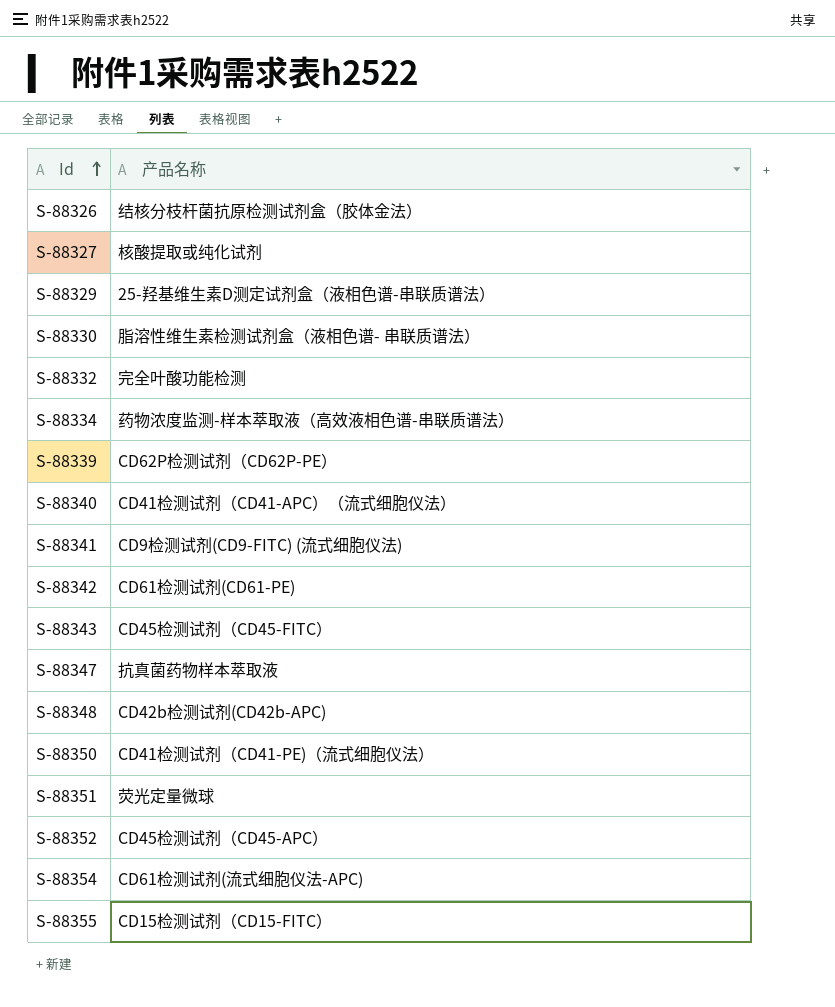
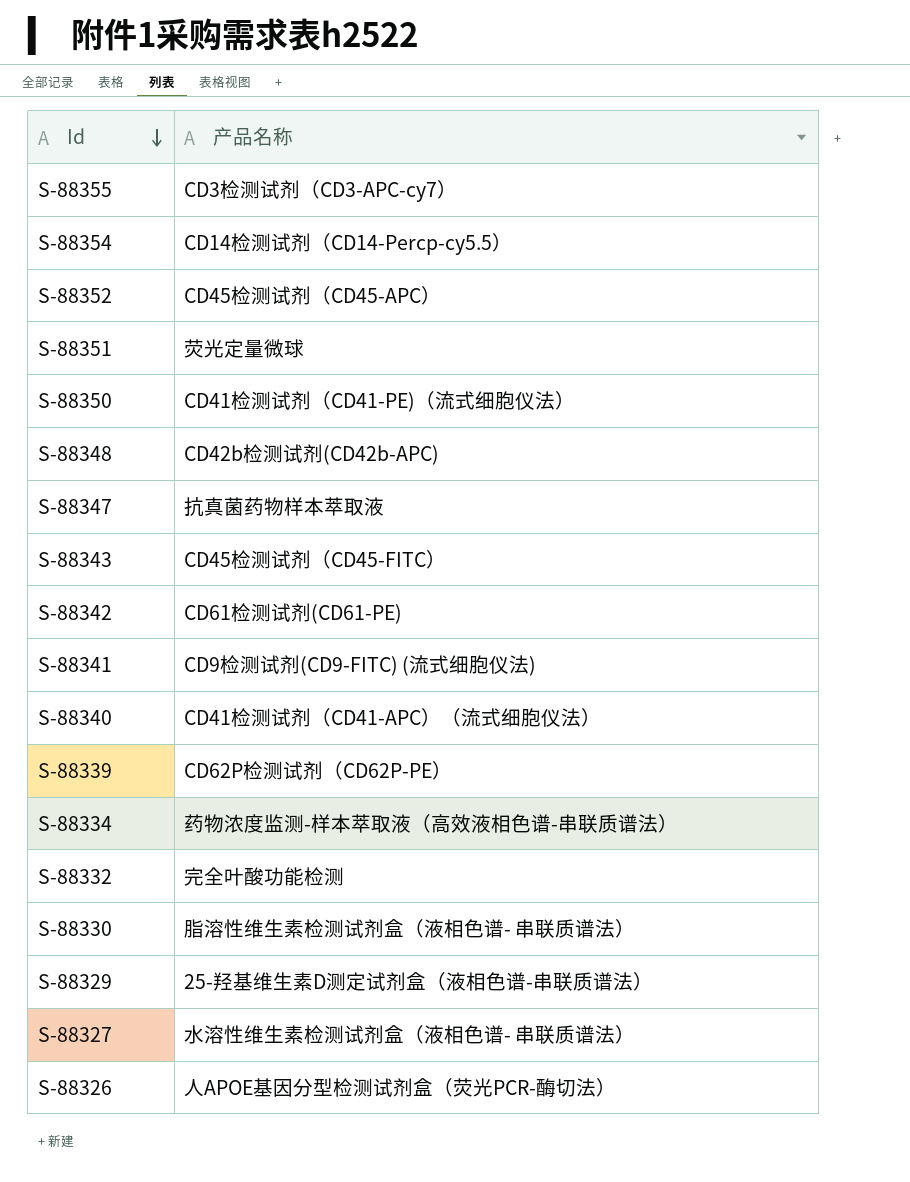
row order: Id ascending -> Id descending
S-88355 | 产品名称: CD15检测试剂（CD15-FITC） -> CD3检测试剂（CD3-APC-cy7）
S-88354 | 产品名称: CD61检测试剂(流式细胞仪法-APC) -> CD14检测试剂（CD14-Percp-cy5.5）
S-88327 | 产品名称: 核酸提取或纯化试剂 -> 水溶性维生素检测试剂盒（液相色谱- 串联质谱法）
S-88326 | 产品名称: 结核分枝杆菌抗原检测试剂盒（胶体金法） -> 人APOE基因分型检测试剂盒（荧光PCR-酶切法）

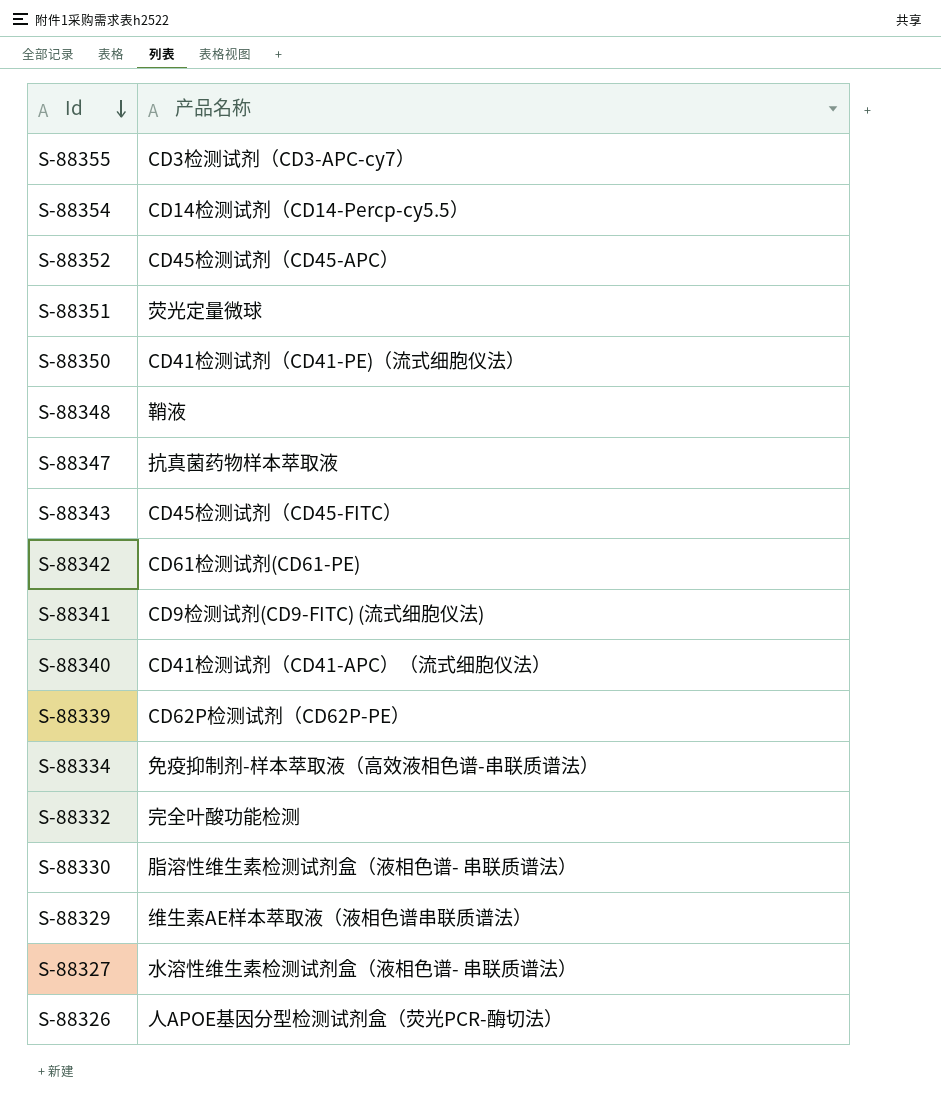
S-88348 | 产品名称: CD42b检测试剂(CD42b-APC) -> 鞘液
S-88334 | 产品名称: 药物浓度监测-样本萃取液（高效液相色谱-串联质谱法） -> 免疫抑制剂-样本萃取液（高效液相色谱-串联质谱法）
S-88329 | 产品名称: 25-羟基维生素D测定试剂盒（液相色谱-串联质谱法） -> 维生素AE样本萃取液（液相色谱串联质谱法）

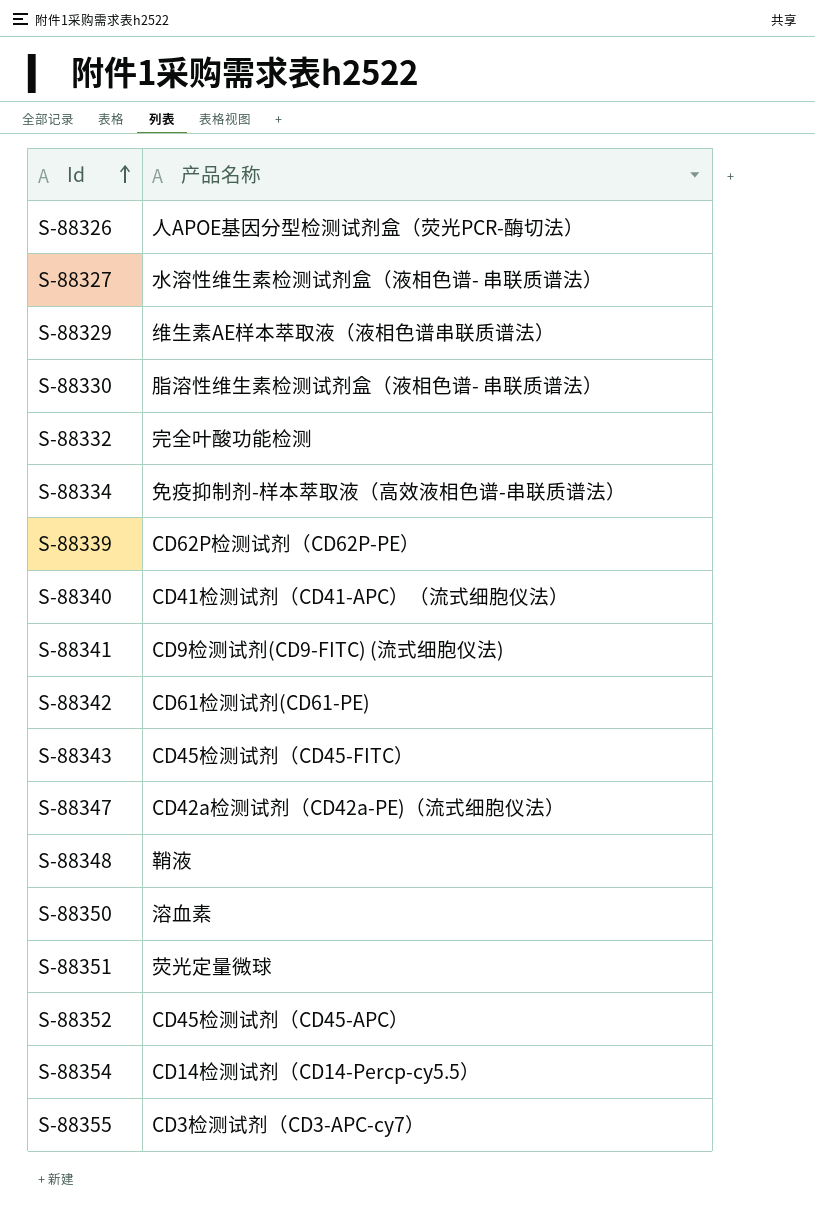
row order: Id descending -> Id ascending
S-88347 | 产品名称: 抗真菌药物样本萃取液 -> CD42a检测试剂（CD42a-PE)（流式细胞仪法）
S-88350 | 产品名称: CD41检测试剂（CD41-PE)（流式细胞仪法） -> 溶血素

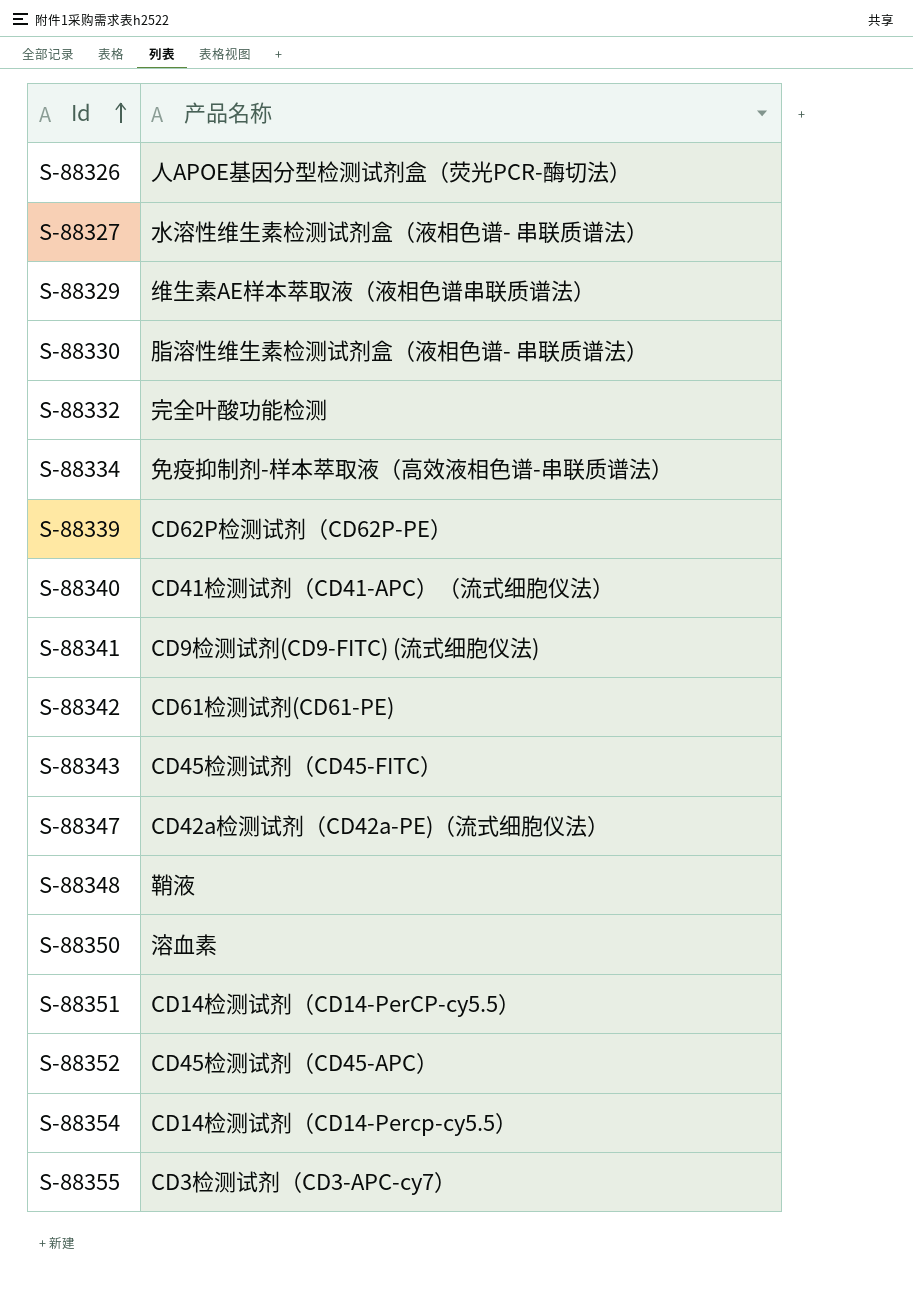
S-88351 | 产品名称: 荧光定量微球 -> CD14检测试剂（CD14-PerCP-cy5.5）

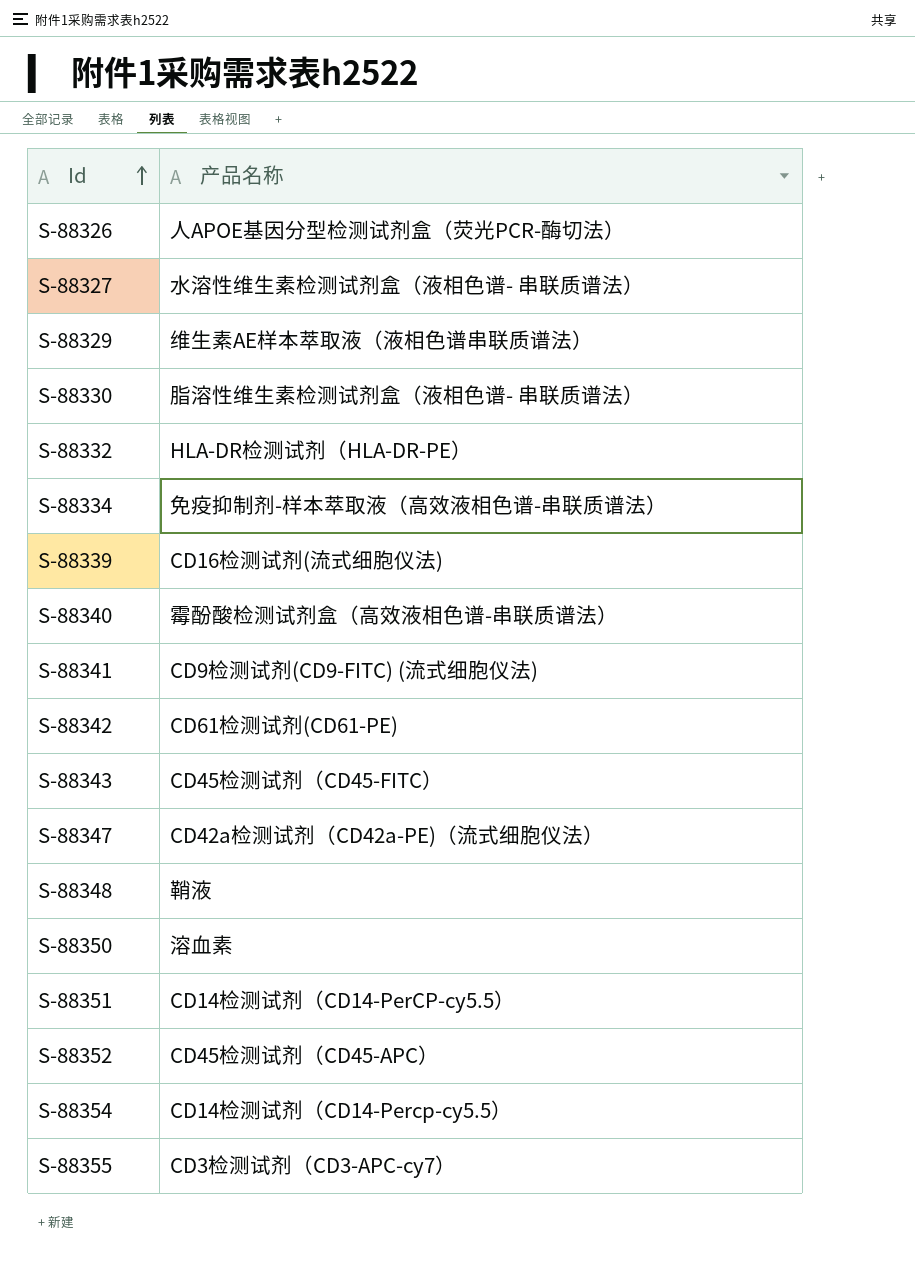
S-88332 | 产品名称: 完全叶酸功能检测 -> HLA-DR检测试剂（HLA-DR-PE）
S-88339 | 产品名称: CD62P检测试剂（CD62P-PE） -> CD16检测试剂(流式细胞仪法)
S-88340 | 产品名称: CD41检测试剂（CD41-APC）（流式细胞仪法） -> 霉酚酸检测试剂盒（高效液相色谱-串联质谱法）

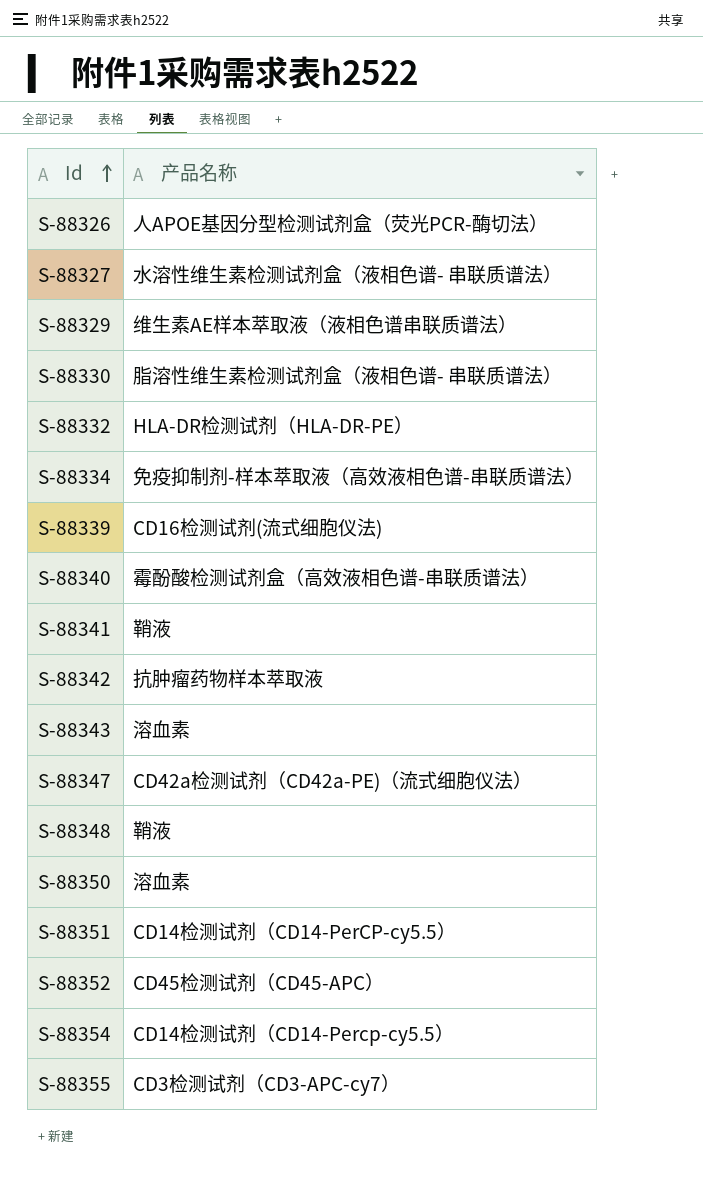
S-88341 | 产品名称: CD9检测试剂(CD9-FITC) (流式细胞仪法) -> 鞘液
S-88342 | 产品名称: CD61检测试剂(CD61-PE) -> 抗肿瘤药物样本萃取液
S-88343 | 产品名称: CD45检测试剂（CD45-FITC） -> 溶血素

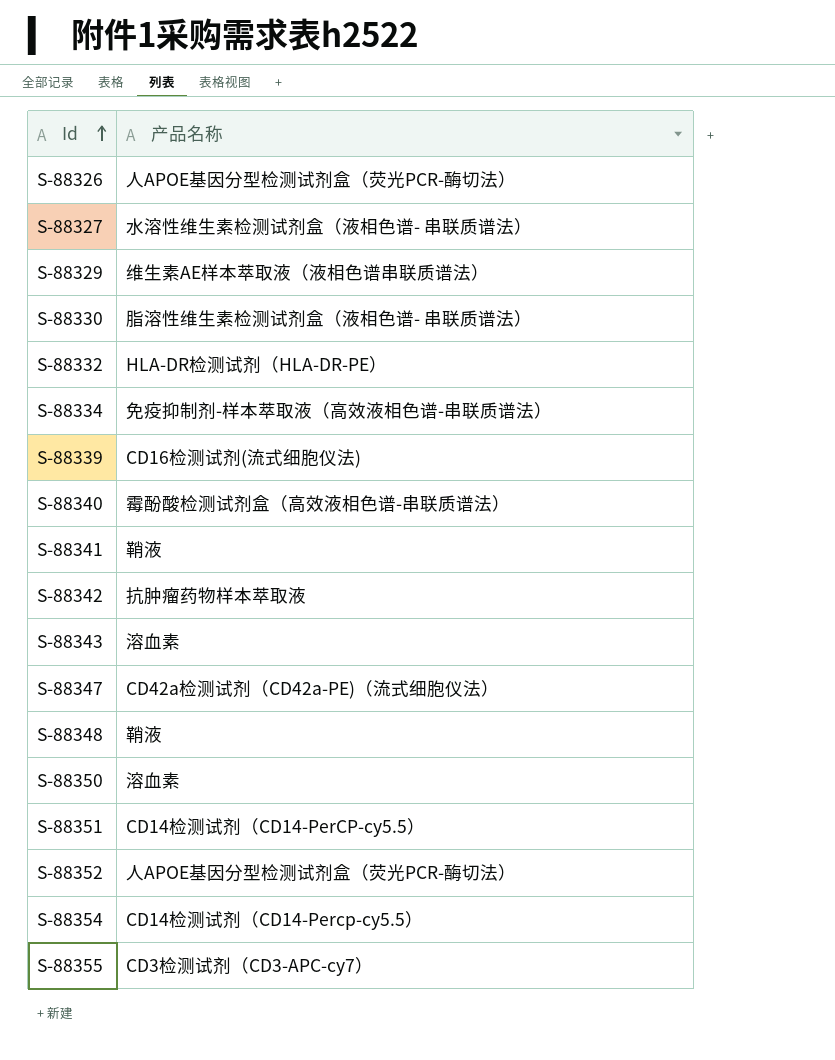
S-88352 | 产品名称: CD45检测试剂（CD45-APC） -> 人APOE基因分型检测试剂盒（荧光PCR-酶切法）

